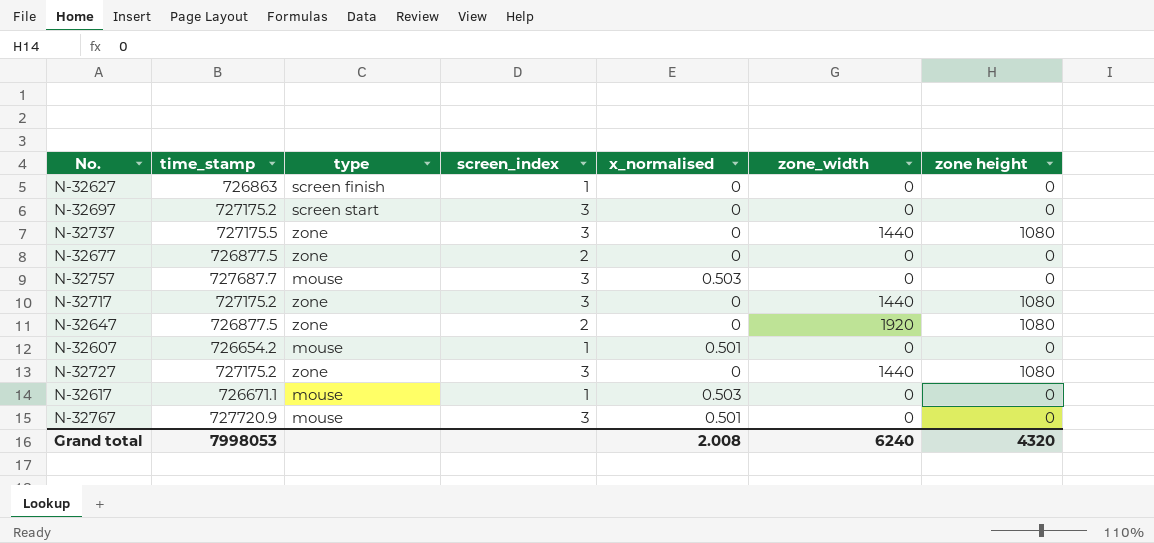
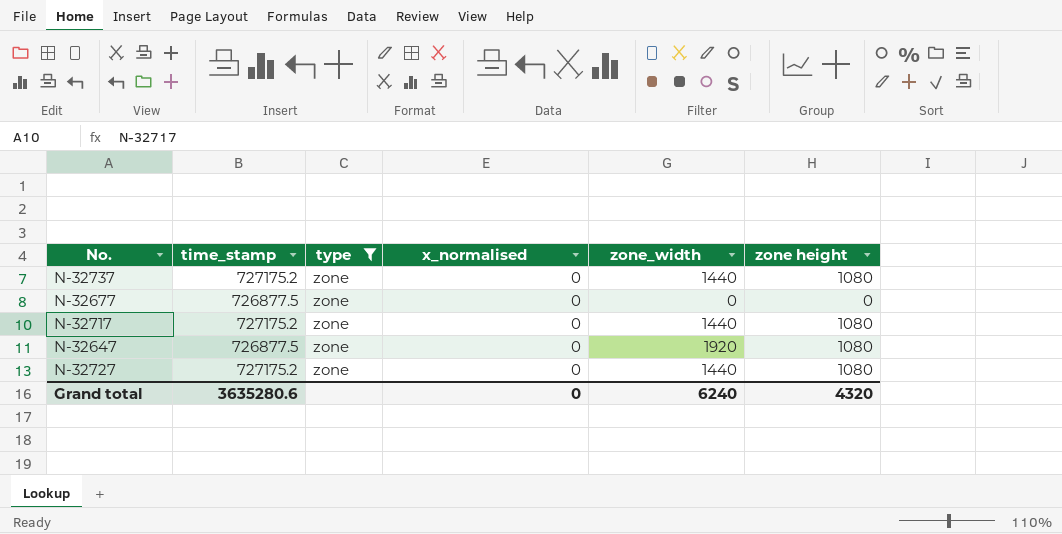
filter: none -> type = zone
column screen_index | position: 4 -> none
N-32737 | time_stamp: 727175.5 -> 727175.2
Grand total | time_stamp: 7998053 -> 3635280.6
Grand total | x_normalised: 2.008 -> 0

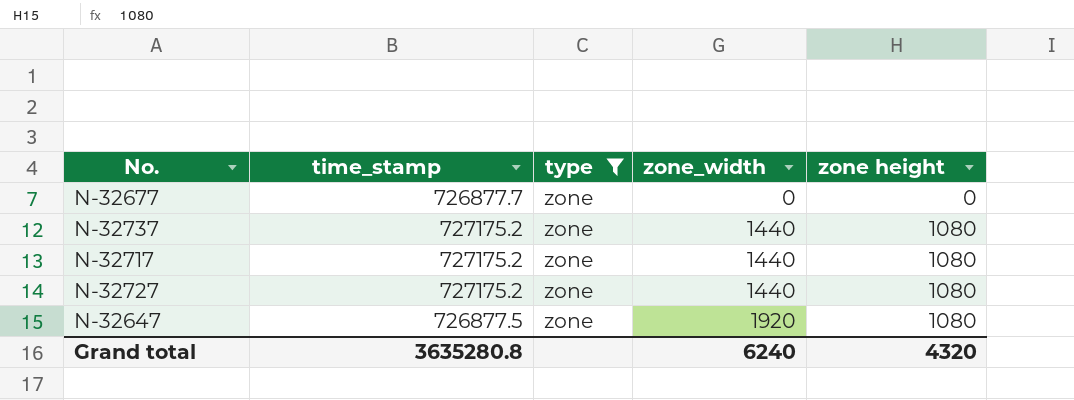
row order: none -> zone_width ascending
column x_normalised | position: 4 -> none
N-32677 | time_stamp: 726877.5 -> 726877.7
Grand total | time_stamp: 3635280.6 -> 3635280.8

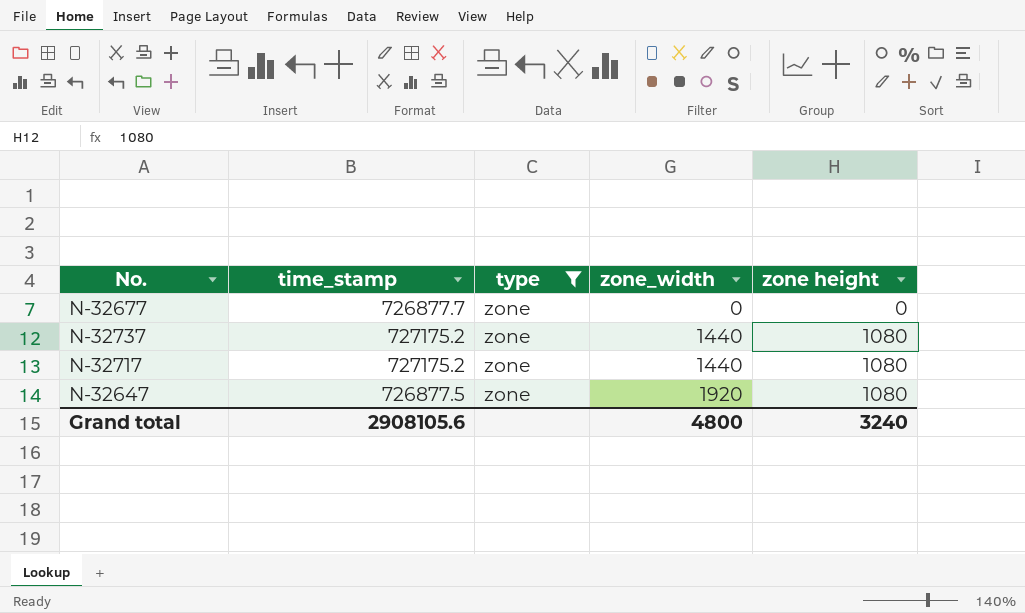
row N-32727: 727175.2 | zone | 1440 | 1080 -> none
Grand total | time_stamp: 3635280.8 -> 2908105.6
Grand total | zone_width: 6240 -> 4800
Grand total | zone height: 4320 -> 3240

